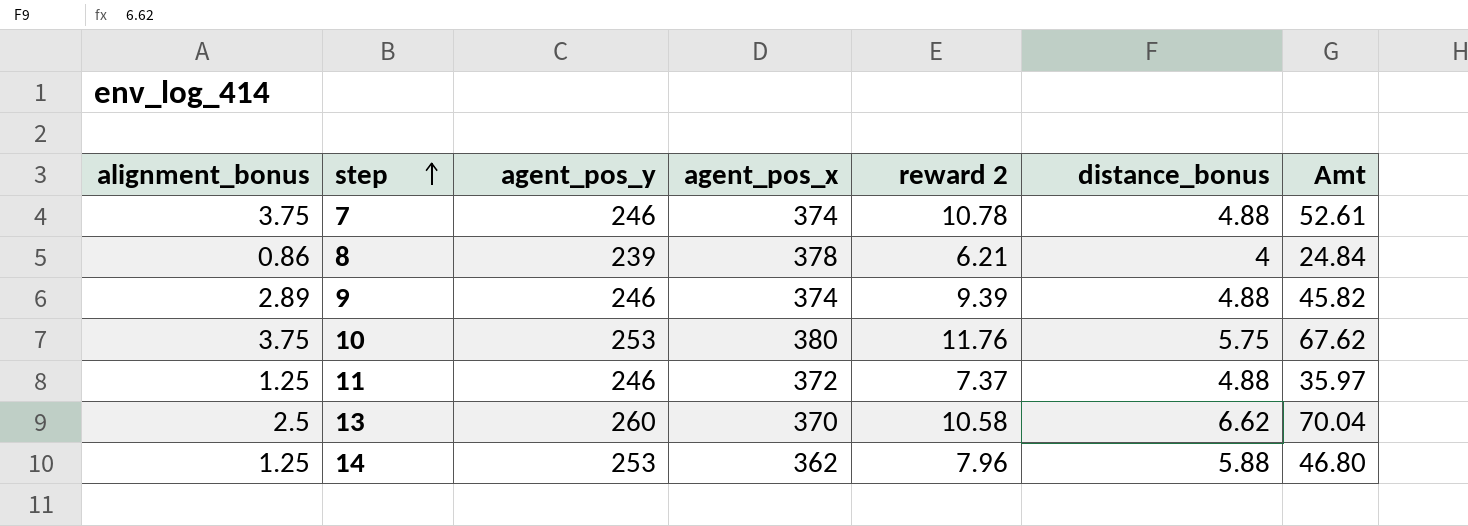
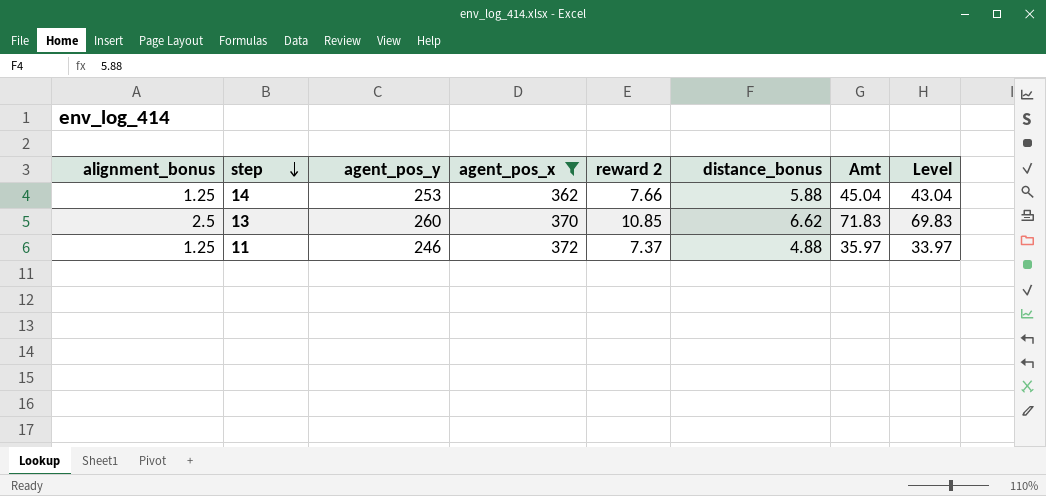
filter: none -> agent_pos_x <= 372
row order: step ascending -> step descending
column Level | formula: none -> [Amt] - 2
14 | reward 2: 7.96 -> 7.66
14 | Amt: 46.80 -> 45.04
13 | reward 2: 10.58 -> 10.85
13 | Amt: 70.04 -> 71.83

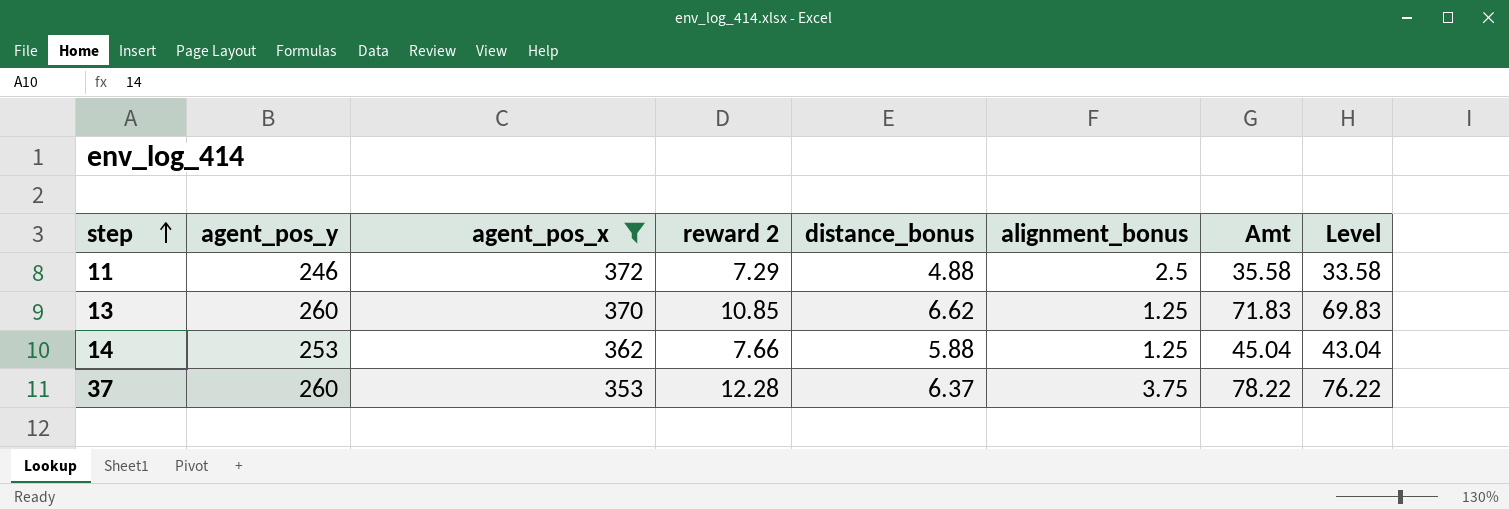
row order: step descending -> step ascending
column alignment_bonus | position: 1 -> 6
11 | reward 2: 7.37 -> 7.29
11 | alignment_bonus: 1.25 -> 2.5
11 | Amt: 35.97 -> 35.58
11 | Level: 33.97 -> 33.58
13 | alignment_bonus: 2.5 -> 1.25
row 37: none -> 260 | 353 | 12.28 | 6.37 | 3.75 | 78.22 | 76.22

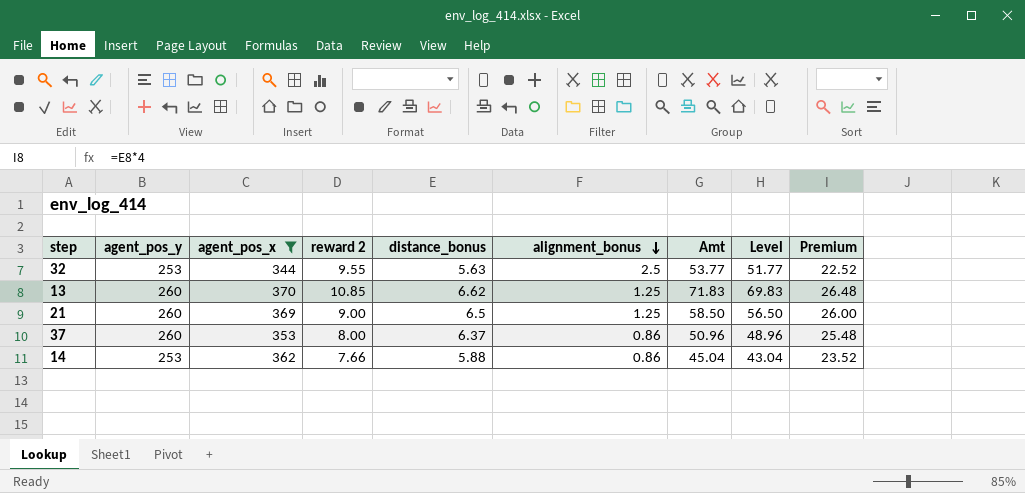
row order: step ascending -> alignment_bonus descending
column Premium | formula: none -> [distance_bonus] * 4
row 11: 246 | 372 | 7.29 | 4.88 | 2.5 | 35.58 | 33.58 -> none
row 32: none -> 253 | 344 | 9.55 | 5.63 | 2.5 | 53.77 | 51.77 | 22.52
row 21: none -> 260 | 369 | 9.00 | 6.5 | 1.25 | 58.50 | 56.50 | 26.00
37 | reward 2: 12.28 -> 8.00
37 | alignment_bonus: 3.75 -> 0.86
37 | Amt: 78.22 -> 50.96
37 | Level: 76.22 -> 48.96
14 | alignment_bonus: 1.25 -> 0.86

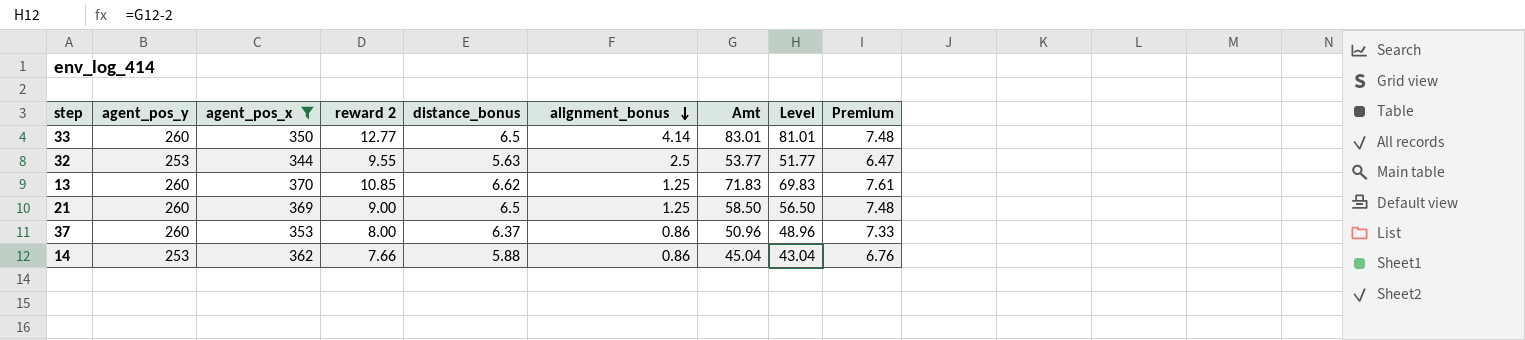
column Premium | formula: [distance_bonus] * 4 -> [distance_bonus] * 1.15
row 33: none -> 260 | 350 | 12.77 | 6.5 | 4.14 | 83.01 | 81.01 | 7.48

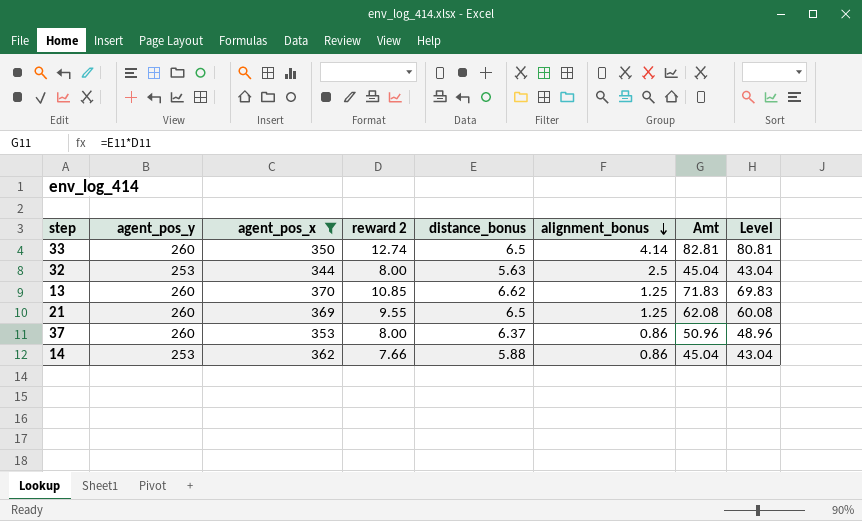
column Premium | formula: [distance_bonus] * 1.15 -> none
33 | reward 2: 12.77 -> 12.74
33 | Amt: 83.01 -> 82.81
33 | Level: 81.01 -> 80.81
32 | reward 2: 9.55 -> 8.00
32 | Amt: 53.77 -> 45.04
32 | Level: 51.77 -> 43.04
21 | reward 2: 9.00 -> 9.55
21 | Amt: 58.50 -> 62.08
21 | Level: 56.50 -> 60.08

